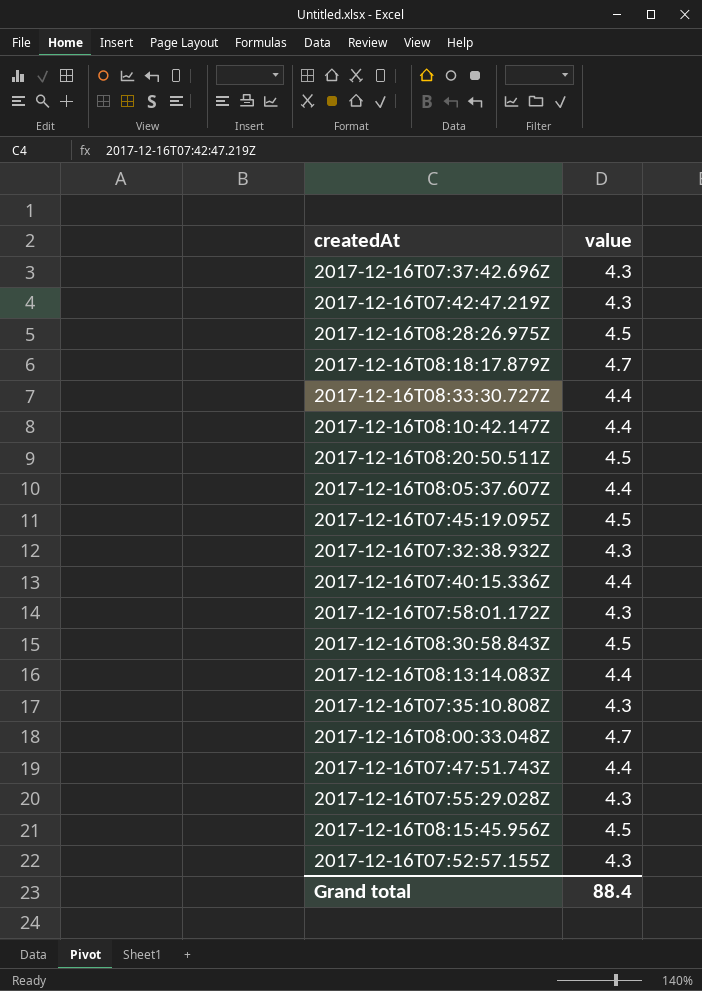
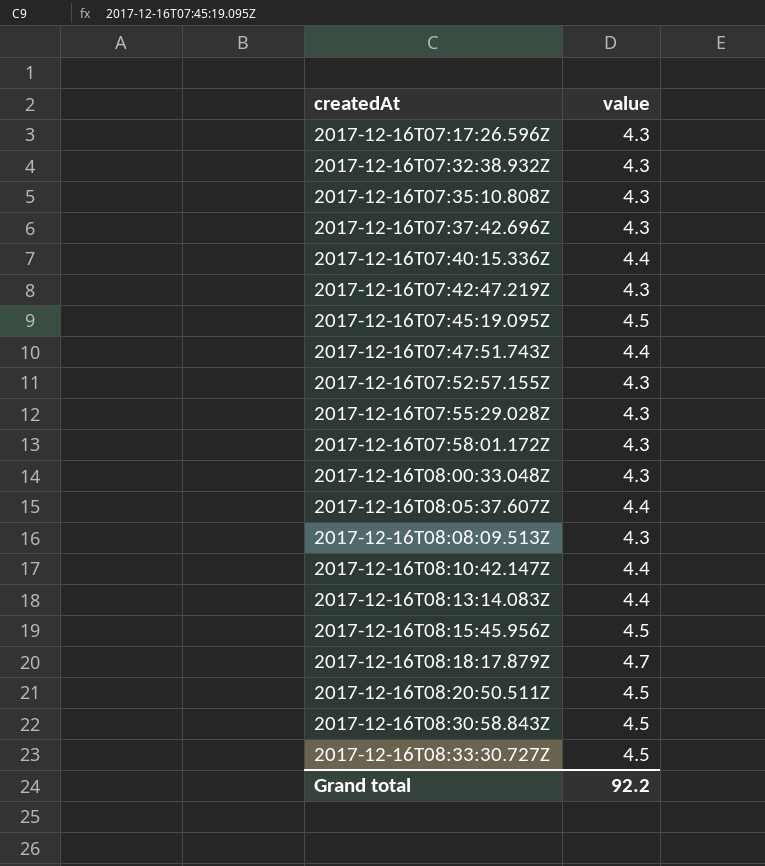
row order: none -> createdAt ascending
row 2017-12-16T08:28:26.975Z: 4.5 -> none
row 2017-12-16T07:17:26.596Z: none -> 4.3
2017-12-16T08:00:33.048Z | value: 4.7 -> 4.3
row 2017-12-16T08:08:09.513Z: none -> 4.3
2017-12-16T08:33:30.727Z | value: 4.4 -> 4.5
Grand total | value: 88.4 -> 92.2

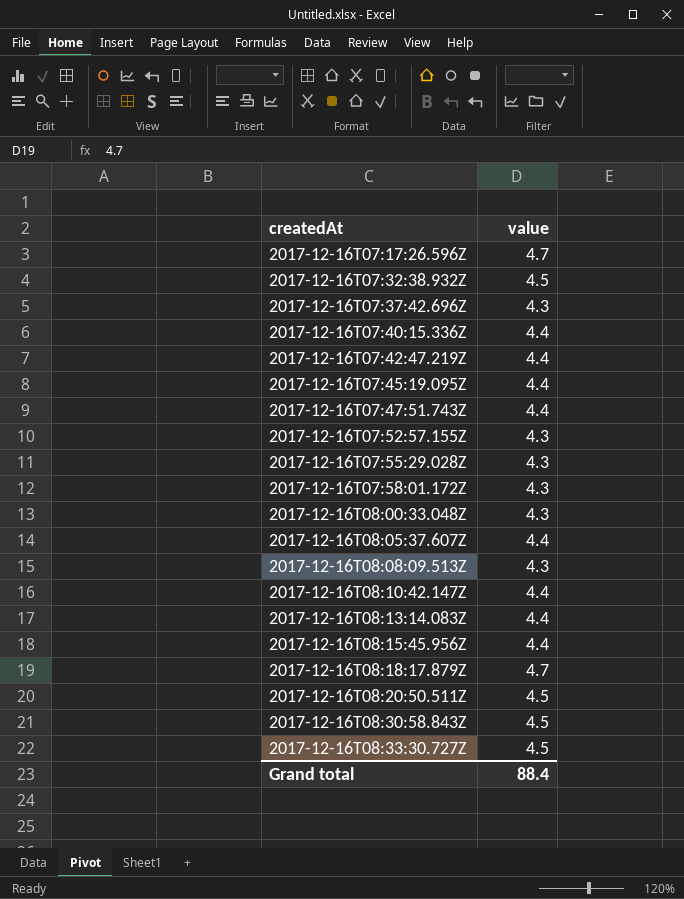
row 2017-12-16T07:35:10.808Z: 4.3 -> none
2017-12-16T07:17:26.596Z | value: 4.3 -> 4.7
2017-12-16T07:32:38.932Z | value: 4.3 -> 4.5
2017-12-16T07:42:47.219Z | value: 4.3 -> 4.4
2017-12-16T07:45:19.095Z | value: 4.5 -> 4.4
2017-12-16T08:15:45.956Z | value: 4.5 -> 4.4
Grand total | value: 92.2 -> 88.4

